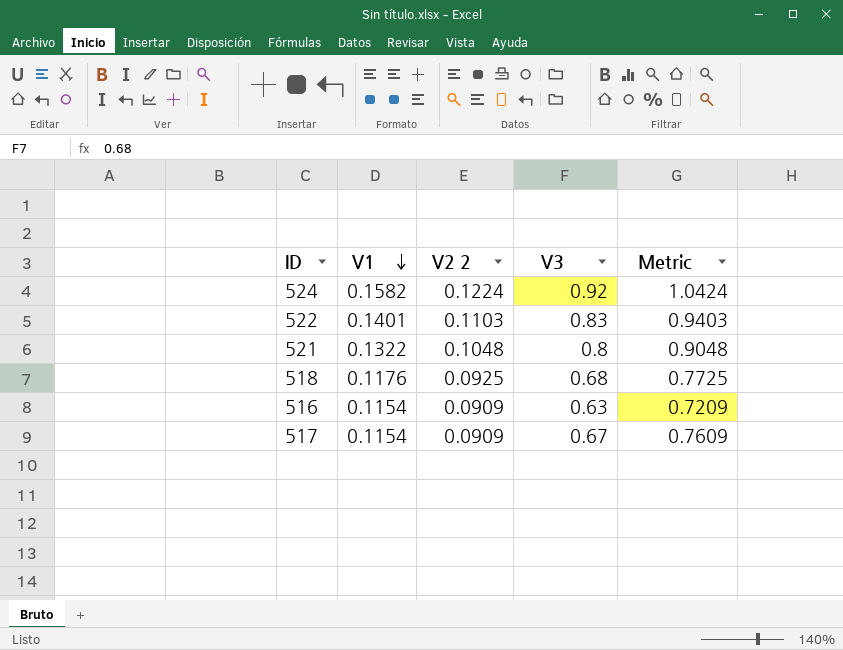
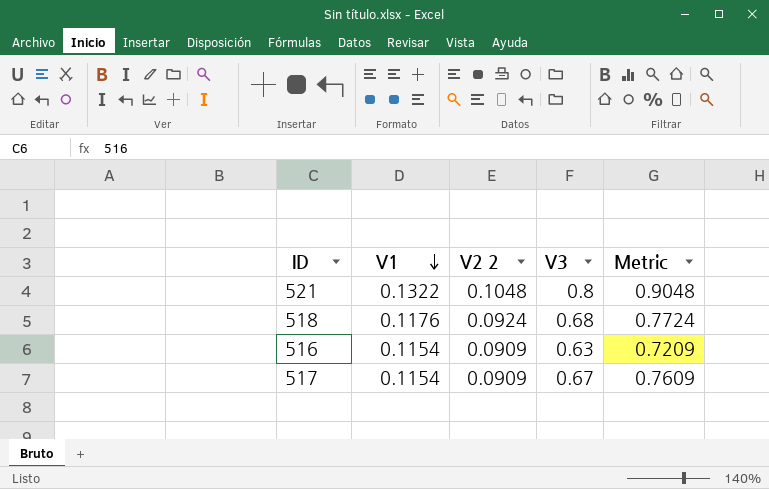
row 524: 0.1582 | 0.1224 | 0.92 | 1.0424 -> none
row 522: 0.1401 | 0.1103 | 0.83 | 0.9403 -> none
518 | V2 2: 0.0925 -> 0.0924
518 | Metric: 0.7725 -> 0.7724

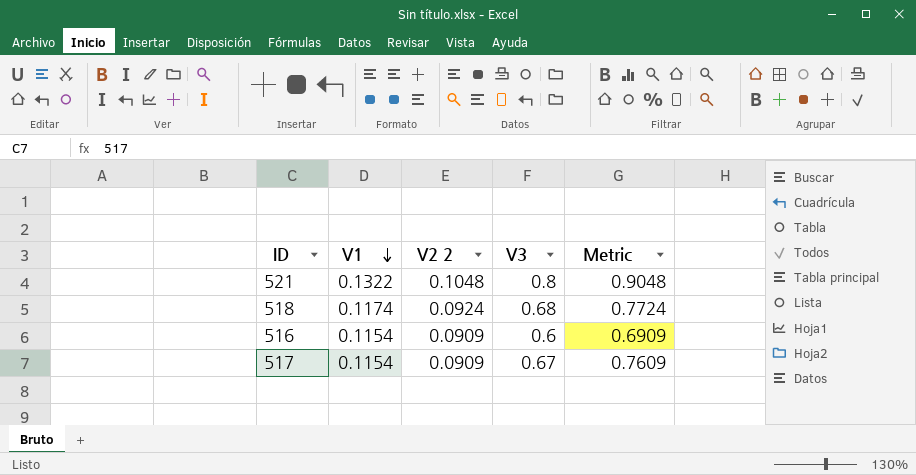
518 | V1: 0.1176 -> 0.1174
516 | V3: 0.63 -> 0.6
516 | Metric: 0.7209 -> 0.6909

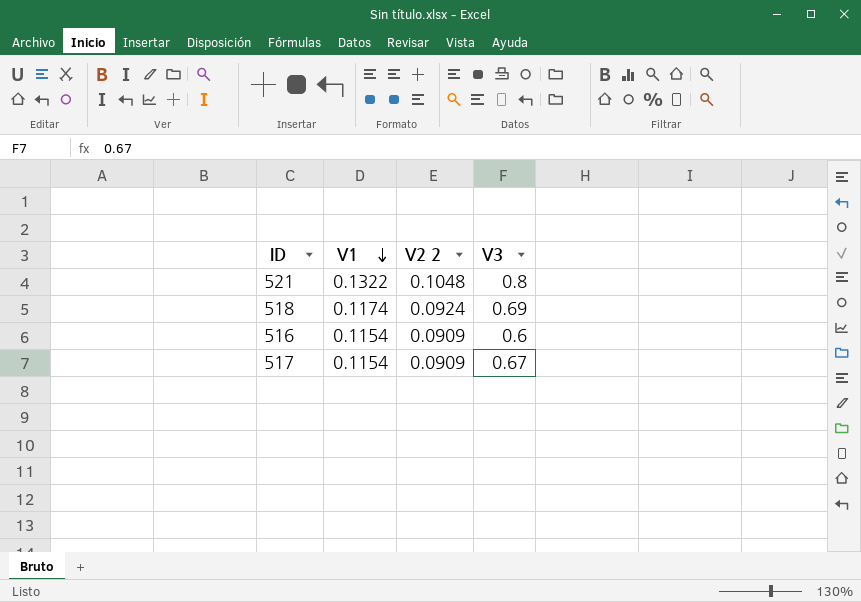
column Metric | formula: [V2 2] + [V3] -> none
518 | V3: 0.68 -> 0.69

